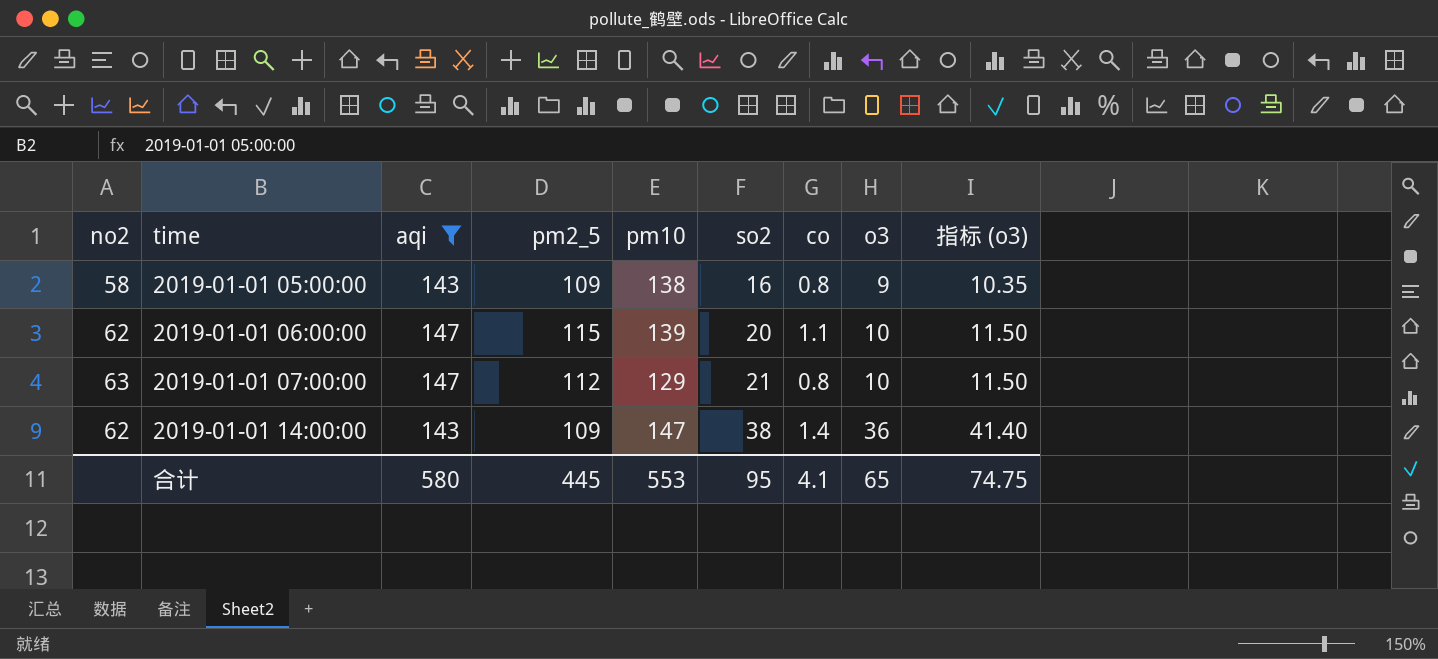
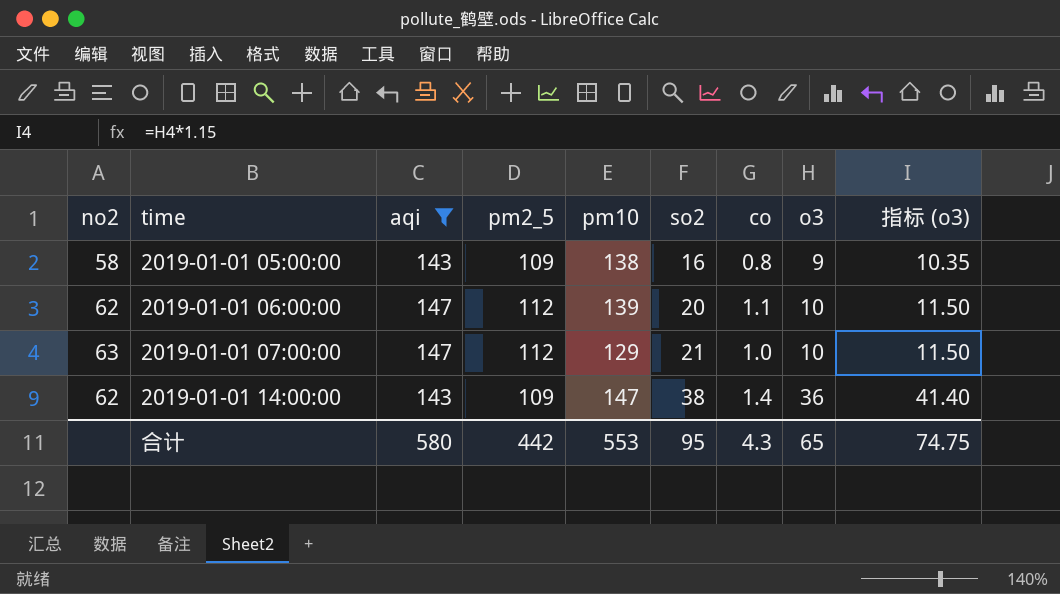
2019-01-01 06:00:00 | pm2_5: 115 -> 112
2019-01-01 07:00:00 | co: 0.8 -> 1.0
合计 | pm2_5: 445 -> 442
合计 | co: 4.1 -> 4.3

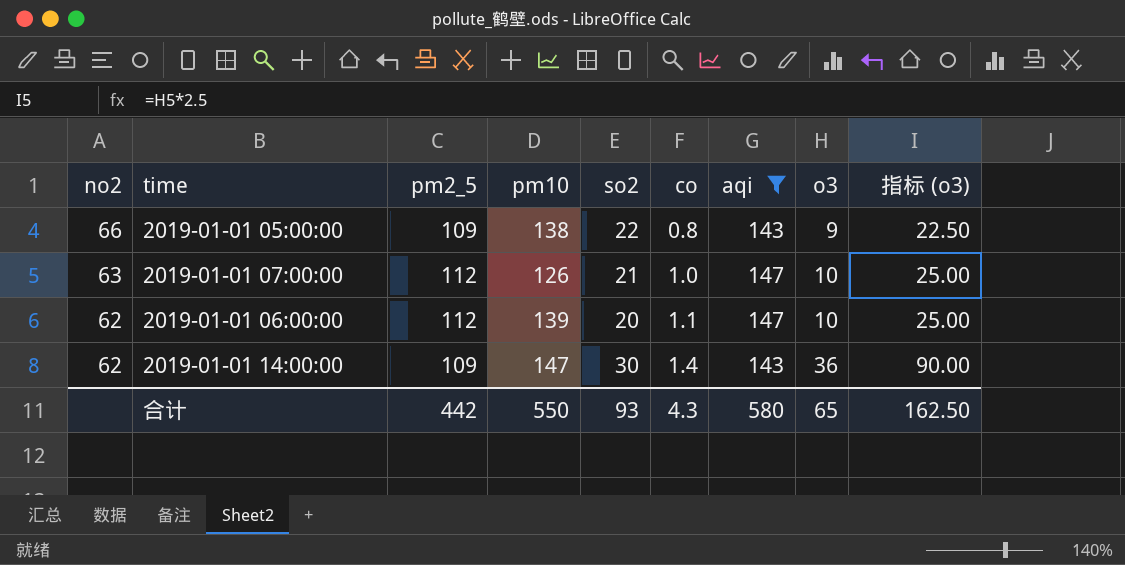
row order: time ascending -> no2 descending
column aqi | position: 3 -> 7
column 指标 (o3) | formula: [o3] * 1.15 -> [o3] * 2.5
2019-01-01 05:00:00 | no2: 58 -> 66
2019-01-01 05:00:00 | so2: 16 -> 22
2019-01-01 07:00:00 | pm10: 129 -> 126
2019-01-01 14:00:00 | so2: 38 -> 30
合计 | pm10: 553 -> 550
合计 | so2: 95 -> 93
合计 | 指标 (o3): 74.75 -> 162.50

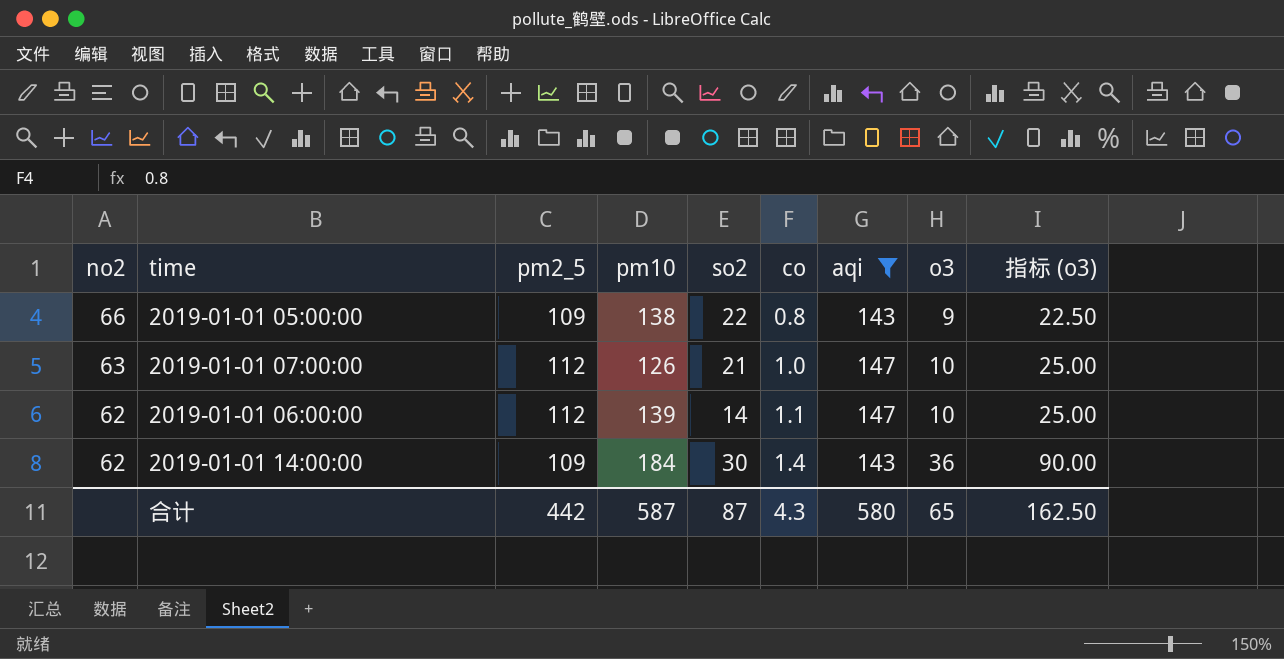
2019-01-01 06:00:00 | so2: 20 -> 14
2019-01-01 14:00:00 | pm10: 147 -> 184
合计 | pm10: 550 -> 587
合计 | so2: 93 -> 87

